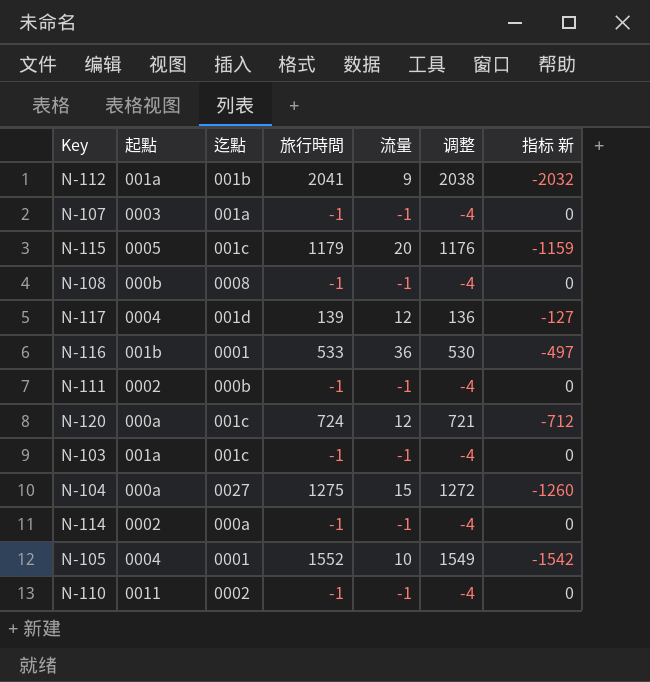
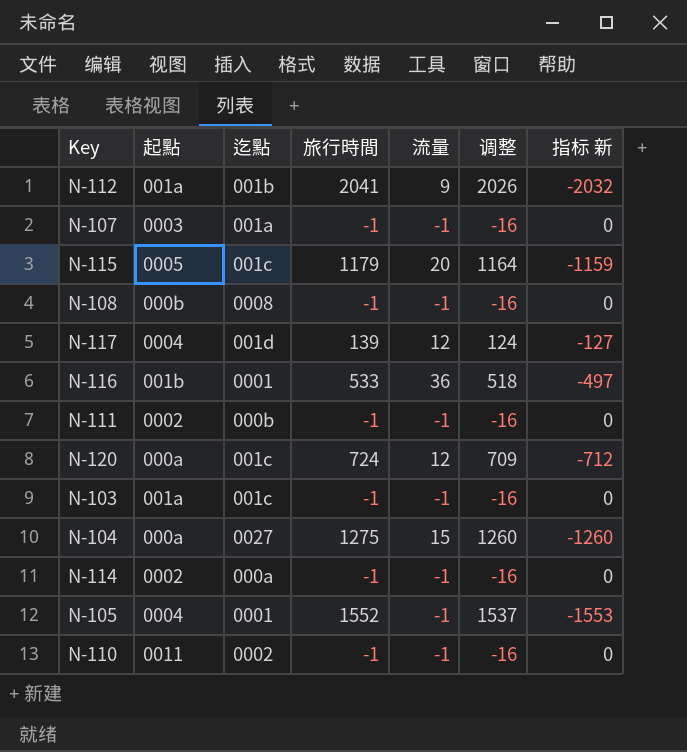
column 调整 | formula: [旅行時間] - 3 -> [旅行時間] - 15
N-105 | 流量: 10 -> -1
N-105 | 指标 新: -1542 -> -1553

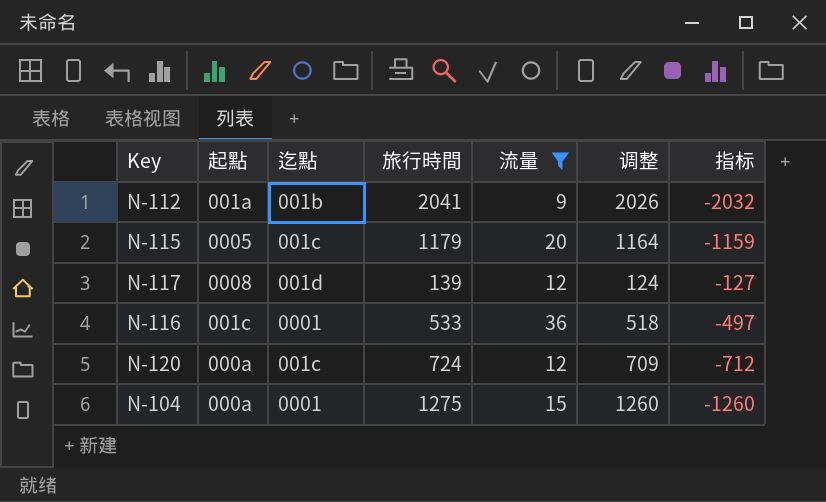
filter: none -> 流量 != -1
column name: 指标 新 -> 指标
N-117 | 起點: 0004 -> 0008
N-116 | 起點: 001b -> 001c
N-104 | 迄點: 0027 -> 0001

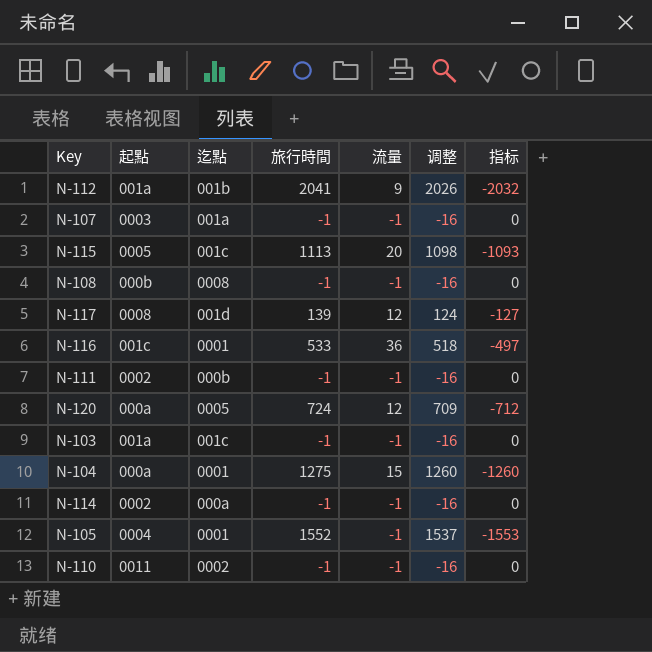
filter: 流量 != -1 -> none
N-115 | 旅行時間: 1179 -> 1113
N-115 | 调整: 1164 -> 1098
N-115 | 指标: -1159 -> -1093
N-120 | 迄點: 001c -> 0005

